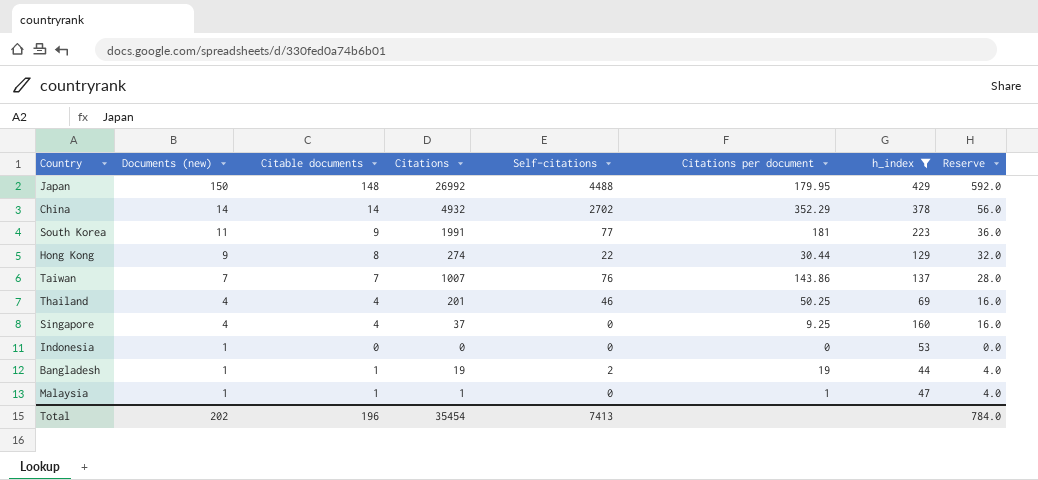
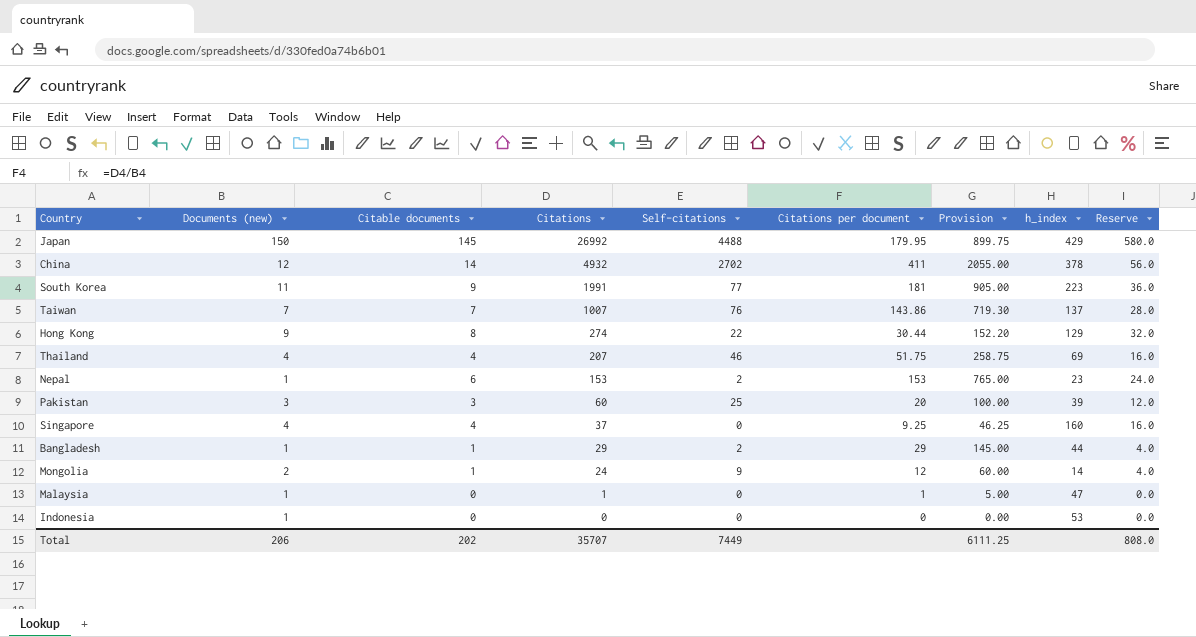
filter: h_index >= 44 -> none
row order: Documents (new) descending -> Citations descending
column Provision | formula: none -> [Citations per document] * 5
Japan | Citable documents: 148 -> 145
Japan | Reserve: 592.0 -> 580.0
China | Documents (new): 14 -> 12
China | Citations per document: 352.29 -> 411
Thailand | Citations: 201 -> 207
Thailand | Citations per document: 50.25 -> 51.75
Bangladesh | Citations: 19 -> 29
Bangladesh | Citations per document: 19 -> 29
Malaysia | Citable documents: 1 -> 0
Malaysia | Reserve: 4.0 -> 0.0
Total | Documents (new): 202 -> 206
Total | Citable documents: 196 -> 202
Total | Citations: 35454 -> 35707
Total | Self-citations: 7413 -> 7449
Total | Reserve: 784.0 -> 808.0

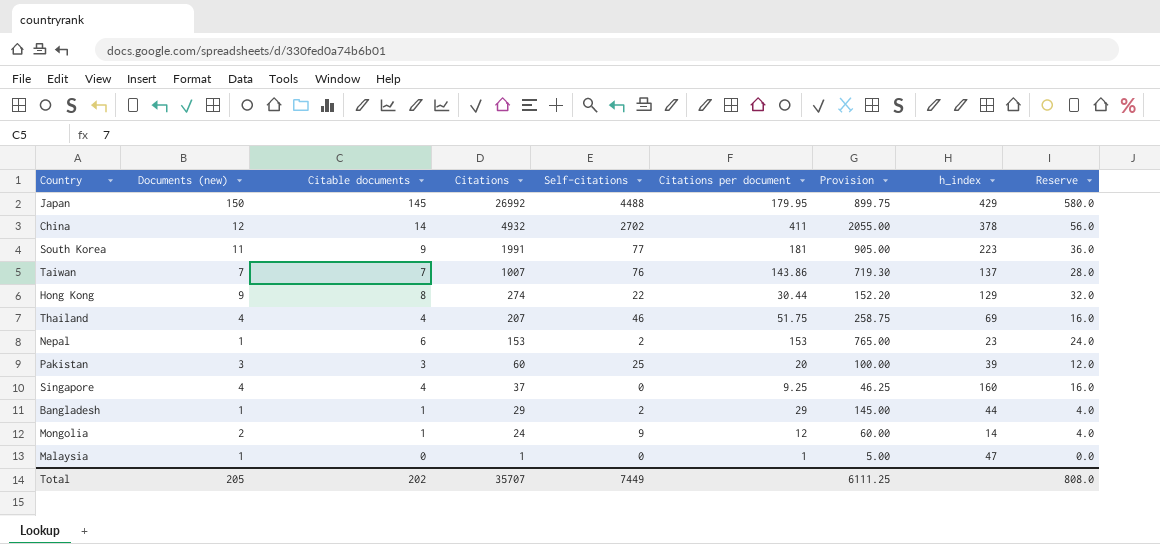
row Indonesia: 1 | 0 | 0 | 0 | 0 | 0.00 | 53 | 0.0 -> none
Total | Documents (new): 206 -> 205

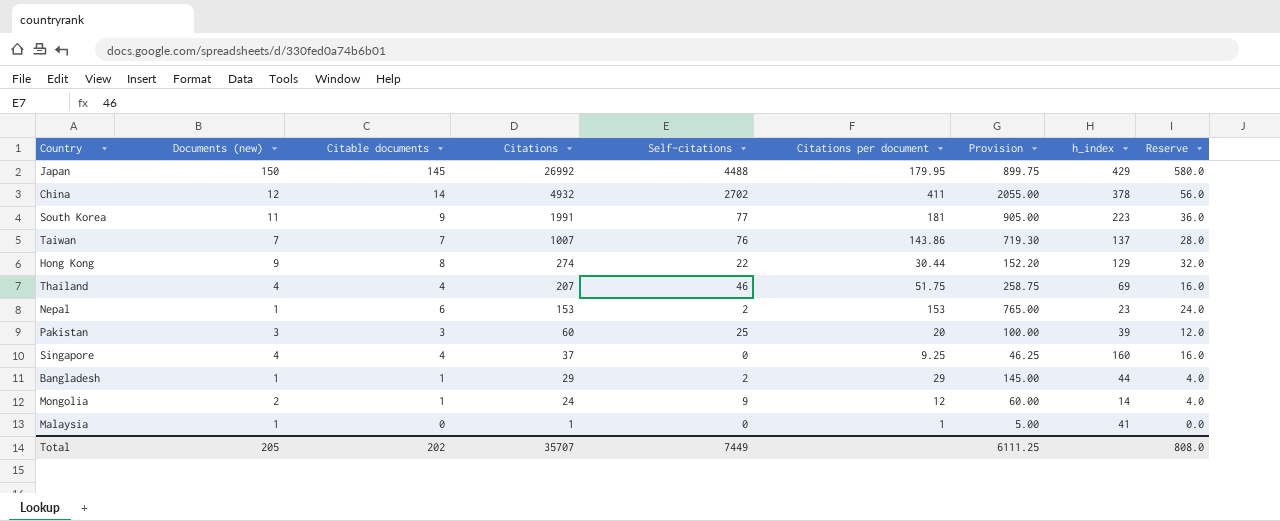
Malaysia | h_index: 47 -> 41

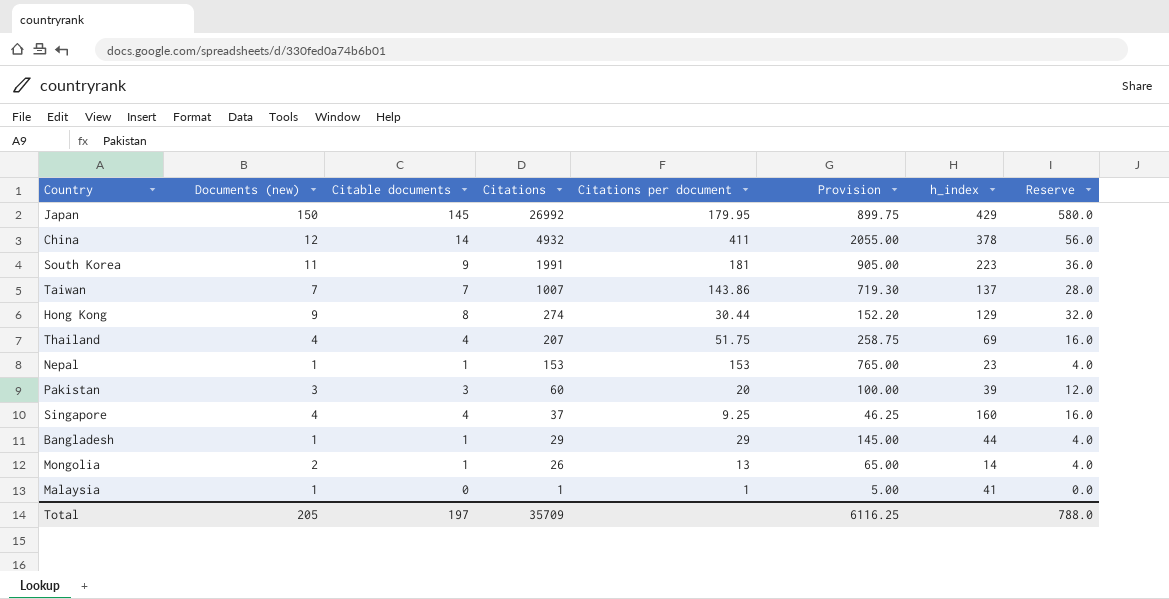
column Self-citations | position: 5 -> none
Nepal | Citable documents: 6 -> 1
Nepal | Reserve: 24.0 -> 4.0
Mongolia | Citations: 24 -> 26
Mongolia | Citations per document: 12 -> 13
Mongolia | Provision: 60.00 -> 65.00
Total | Citable documents: 202 -> 197
Total | Citations: 35707 -> 35709
Total | Provision: 6111.25 -> 6116.25
Total | Reserve: 808.0 -> 788.0

